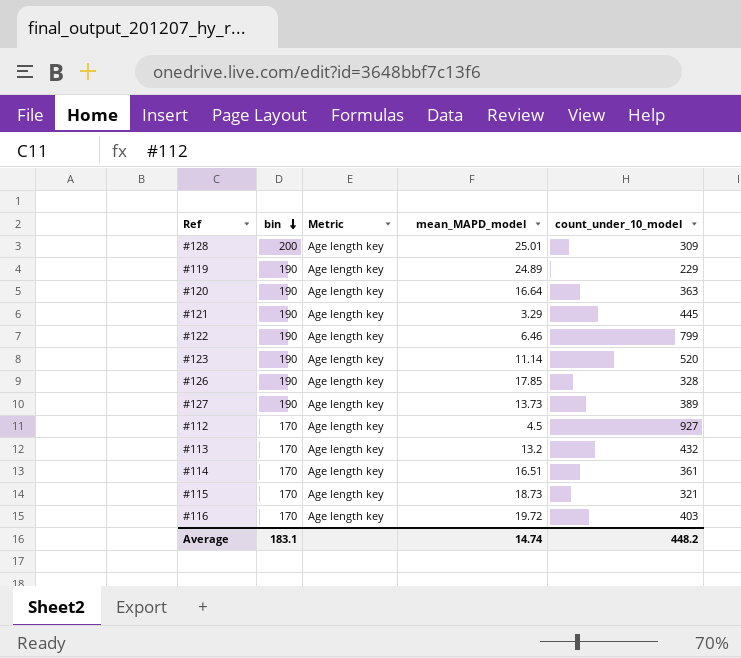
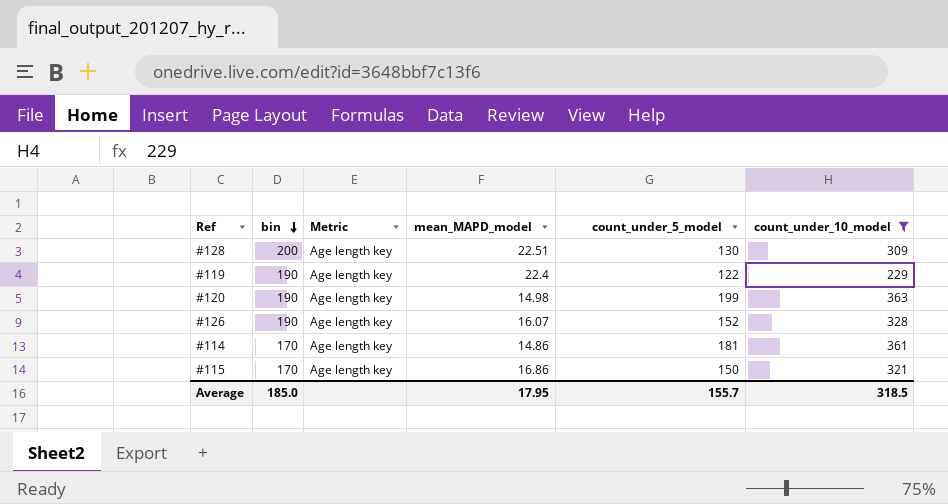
filter: none -> count_under_10_model <= 363
column count_under_5_model | position: none -> 5
#128 | mean_MAPD_model: 25.01 -> 22.51
#119 | mean_MAPD_model: 24.89 -> 22.4
#120 | mean_MAPD_model: 16.64 -> 14.98
#126 | mean_MAPD_model: 17.85 -> 16.07
#114 | mean_MAPD_model: 16.51 -> 14.86
#115 | mean_MAPD_model: 18.73 -> 16.86
Average | bin: 183.1 -> 185.0
Average | mean_MAPD_model: 14.74 -> 17.95
Average | count_under_10_model: 448.2 -> 318.5

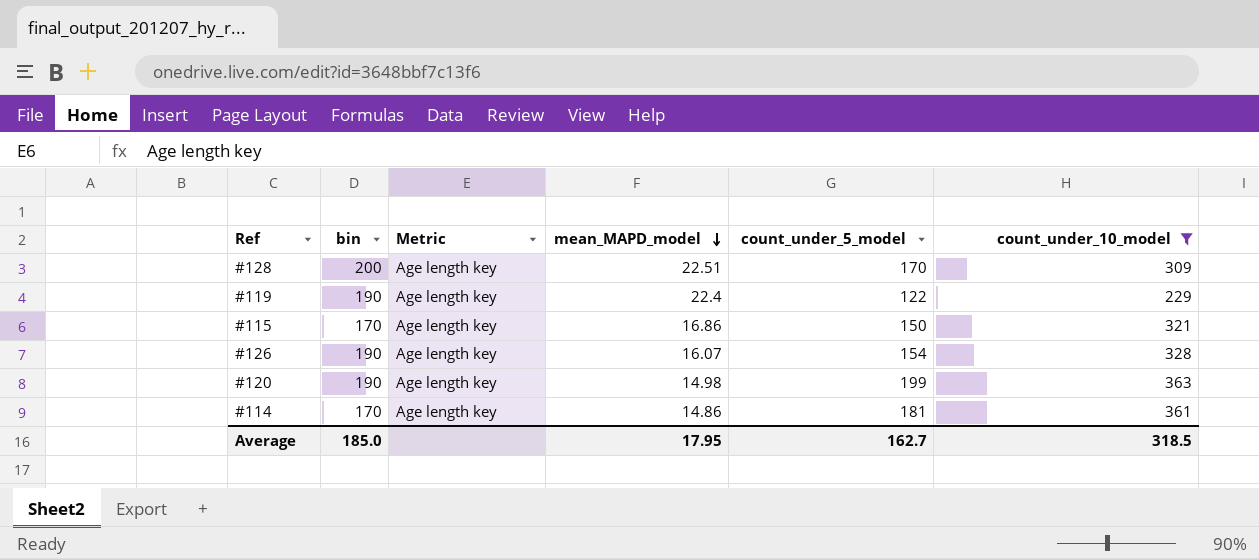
row order: bin descending -> mean_MAPD_model descending
#128 | count_under_5_model: 130 -> 170
#126 | count_under_5_model: 152 -> 154
Average | count_under_5_model: 155.7 -> 162.7

